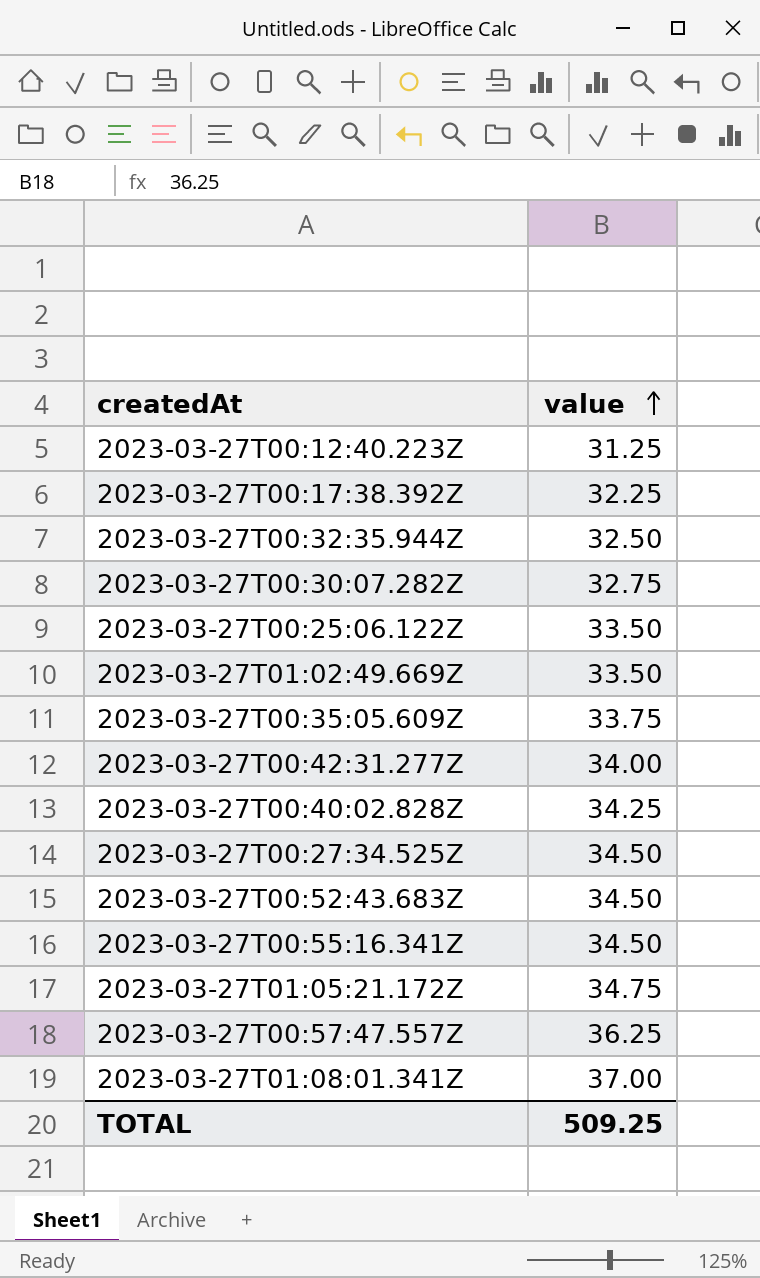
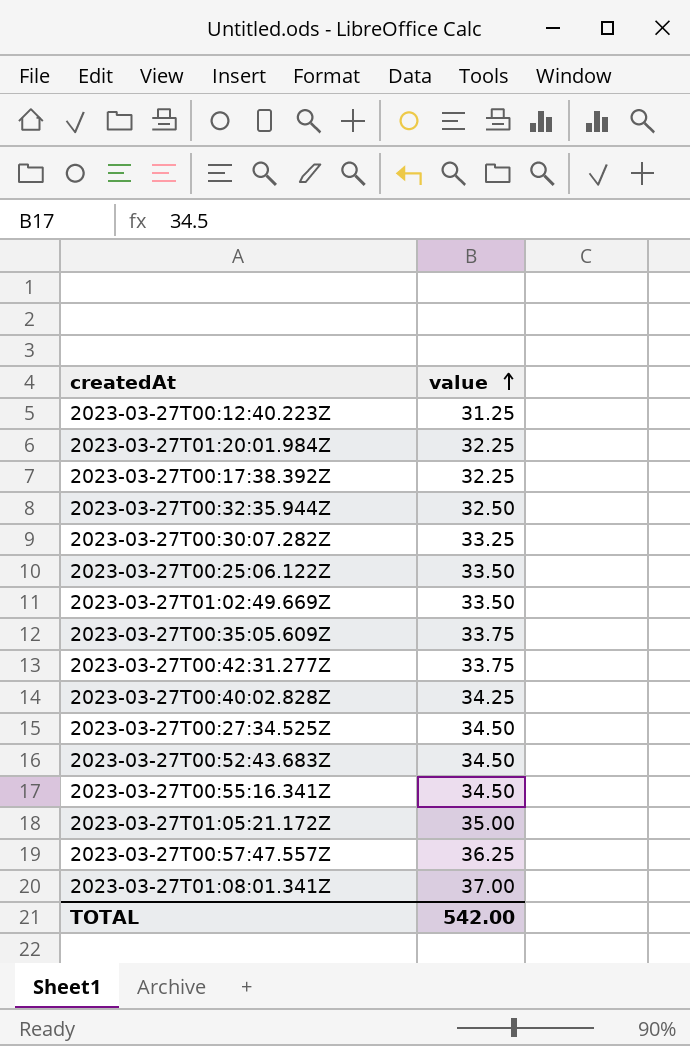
row 2023-03-27T01:20:01.984Z: none -> 32.25
2023-03-27T00:30:07.282Z | value: 32.75 -> 33.25
2023-03-27T00:42:31.277Z | value: 34.00 -> 33.75
2023-03-27T01:05:21.172Z | value: 34.75 -> 35.00
TOTAL | value: 509.25 -> 542.00

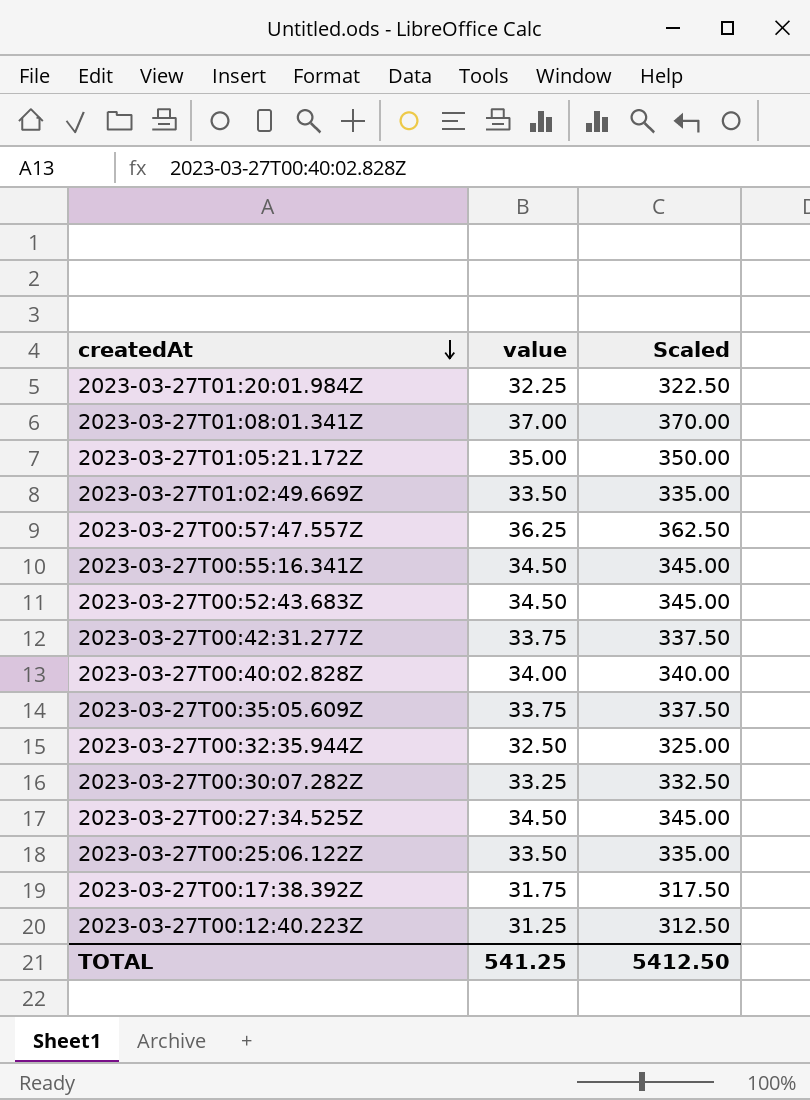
row order: value ascending -> createdAt descending
column Scaled | formula: none -> [value] * 10
2023-03-27T00:40:02.828Z | value: 34.25 -> 34.00
2023-03-27T00:17:38.392Z | value: 32.25 -> 31.75
TOTAL | value: 542.00 -> 541.25

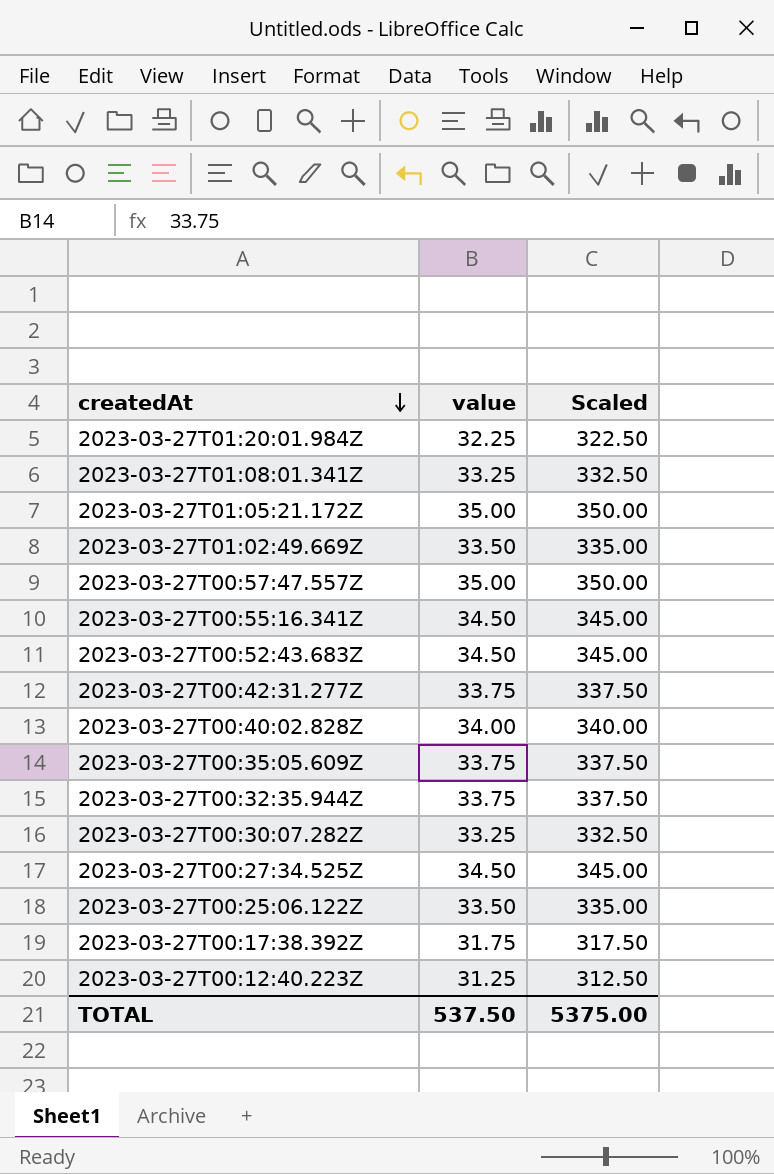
2023-03-27T01:08:01.341Z | value: 37.00 -> 33.25
2023-03-27T01:08:01.341Z | Scaled: 370.00 -> 332.50
2023-03-27T00:57:47.557Z | value: 36.25 -> 35.00
2023-03-27T00:57:47.557Z | Scaled: 362.50 -> 350.00
2023-03-27T00:32:35.944Z | value: 32.50 -> 33.75
2023-03-27T00:32:35.944Z | Scaled: 325.00 -> 337.50
TOTAL | value: 541.25 -> 537.50
TOTAL | Scaled: 5412.50 -> 5375.00

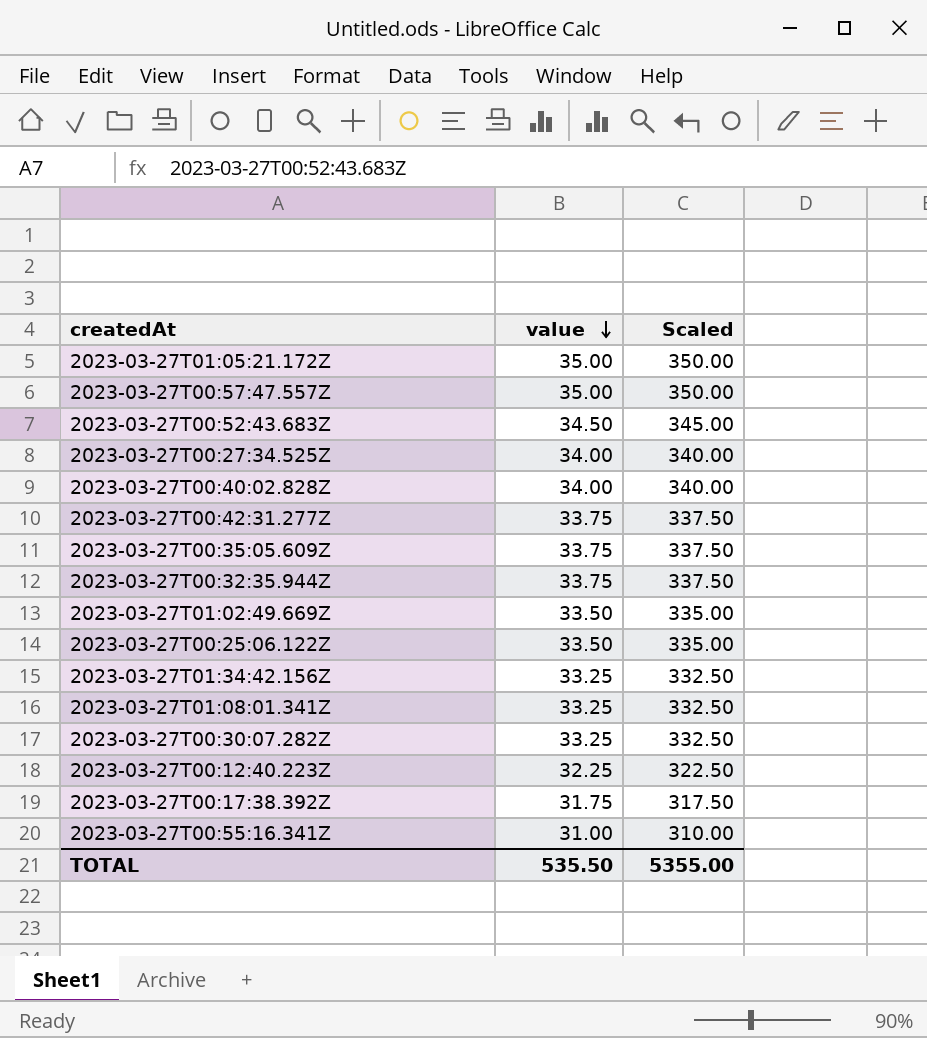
row order: createdAt descending -> value descending
row 2023-03-27T01:20:01.984Z: 32.25 | 322.50 -> none
2023-03-27T00:27:34.525Z | value: 34.50 -> 34.00
2023-03-27T00:27:34.525Z | Scaled: 345.00 -> 340.00
row 2023-03-27T01:34:42.156Z: none -> 33.25 | 332.50
2023-03-27T00:12:40.223Z | value: 31.25 -> 32.25
2023-03-27T00:12:40.223Z | Scaled: 312.50 -> 322.50
2023-03-27T00:55:16.341Z | value: 34.50 -> 31.00
2023-03-27T00:55:16.341Z | Scaled: 345.00 -> 310.00
TOTAL | value: 537.50 -> 535.50
TOTAL | Scaled: 5375.00 -> 5355.00

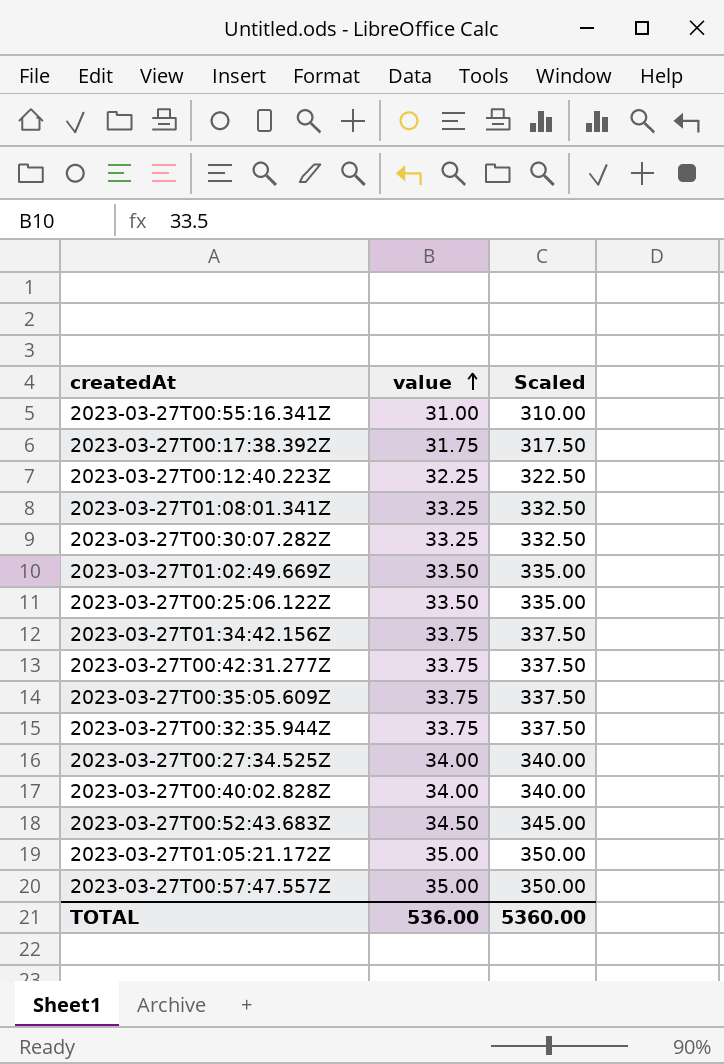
row order: value descending -> value ascending
2023-03-27T01:34:42.156Z | value: 33.25 -> 33.75
2023-03-27T01:34:42.156Z | Scaled: 332.50 -> 337.50
TOTAL | value: 535.50 -> 536.00
TOTAL | Scaled: 5355.00 -> 5360.00

